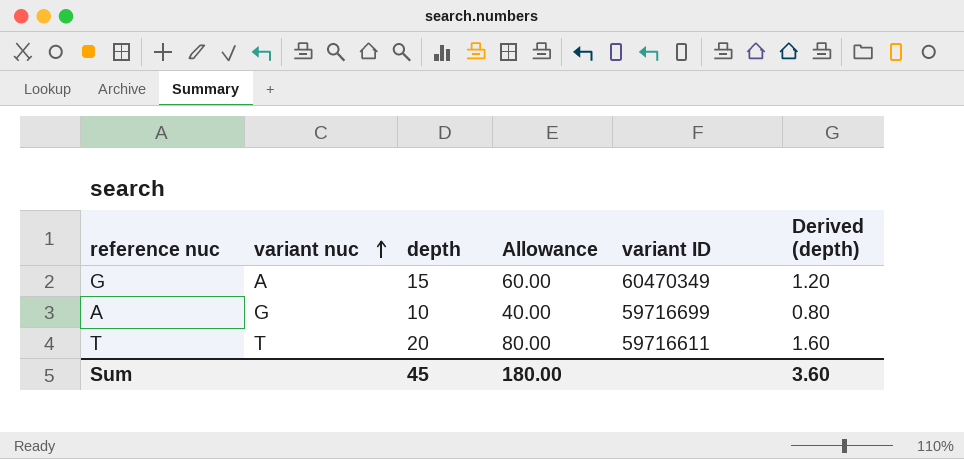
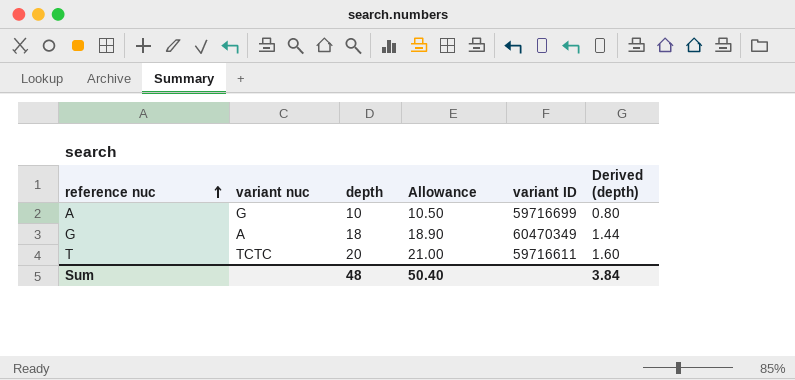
row order: variant nuc ascending -> reference nuc ascending
column Allowance | formula: [depth] * 4 -> [depth] * 1.05
G | depth: 15 -> 18
G | Derived (depth): 1.20 -> 1.44
T | variant nuc: T -> TCTC
Sum | depth: 45 -> 48
Sum | Allowance: 180.00 -> 50.40
Sum | Derived (depth): 3.60 -> 3.84

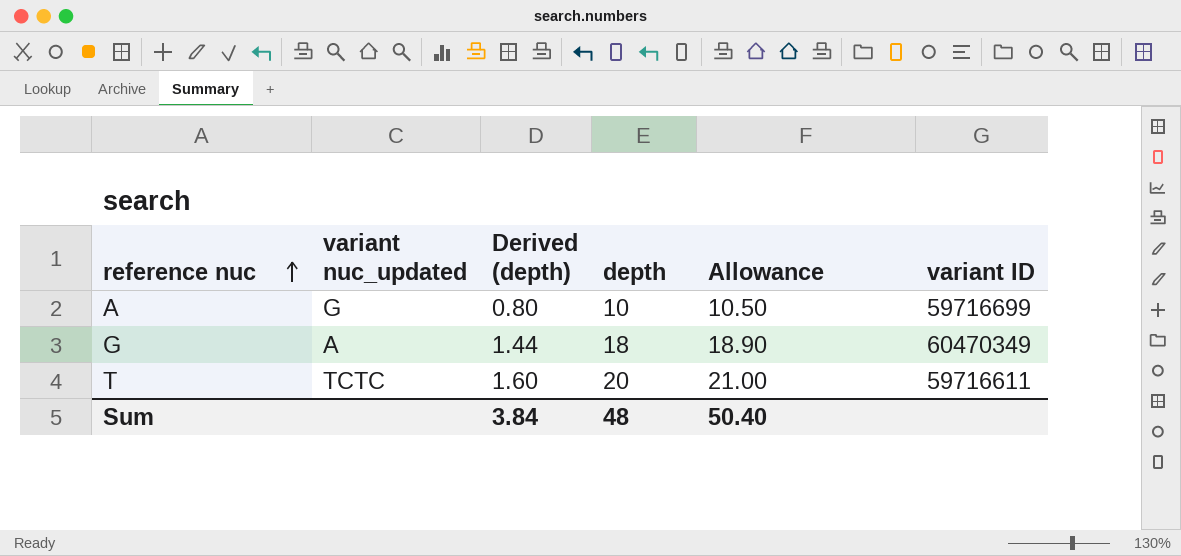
column name: variant nuc -> variant nuc_updated
column Derived (depth) | position: 6 -> 3

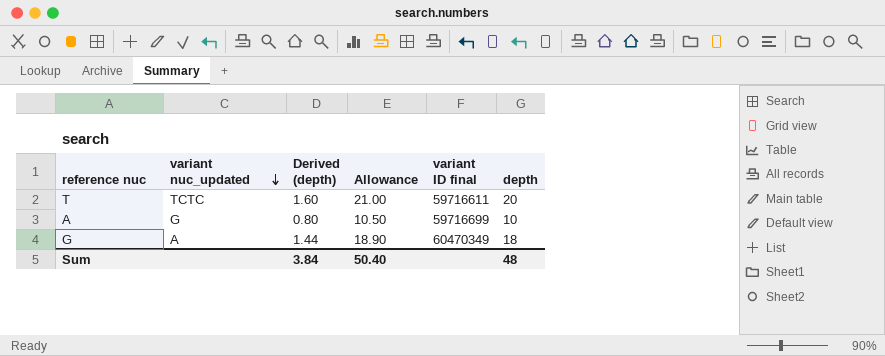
row order: reference nuc ascending -> variant nuc_updated descending
column name: variant ID -> variant ID final
column depth | position: 4 -> 6

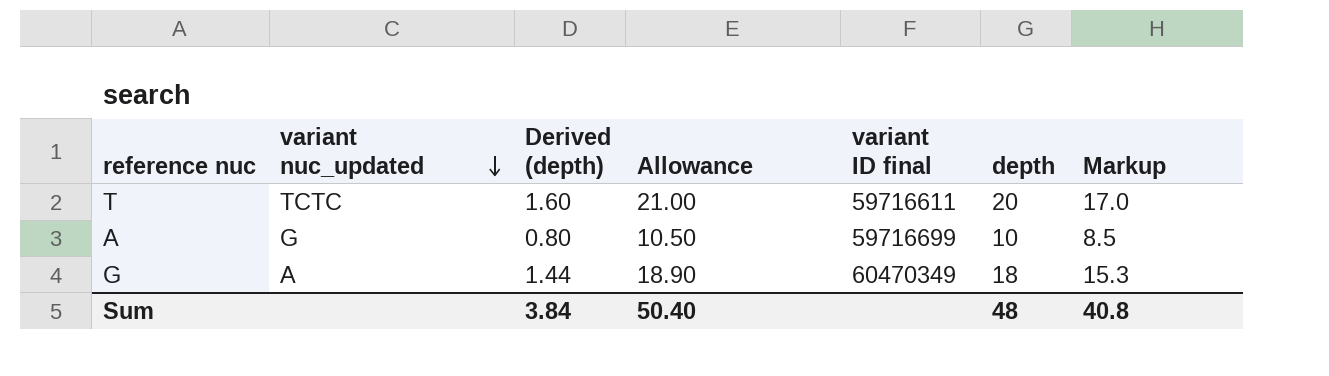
column Markup | formula: none -> [depth] * 0.85

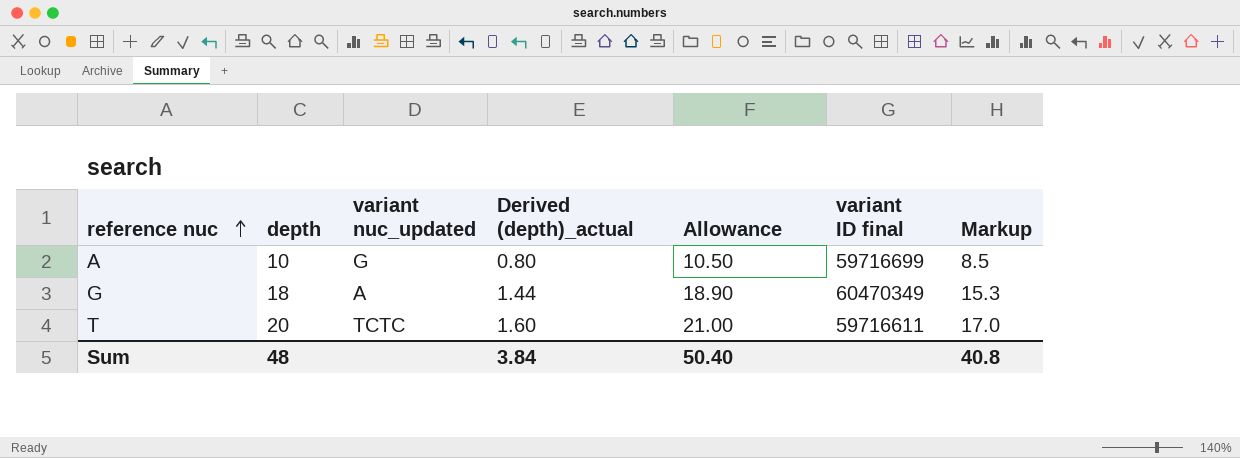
row order: variant nuc_updated descending -> reference nuc ascending
column depth | position: 6 -> 2
column name: Derived (depth) -> Derived (depth)_actual

